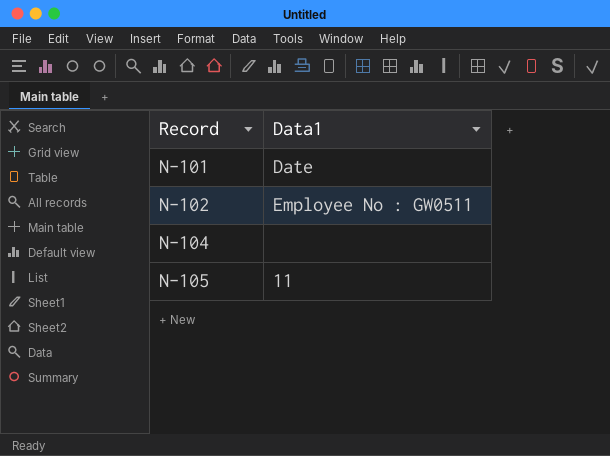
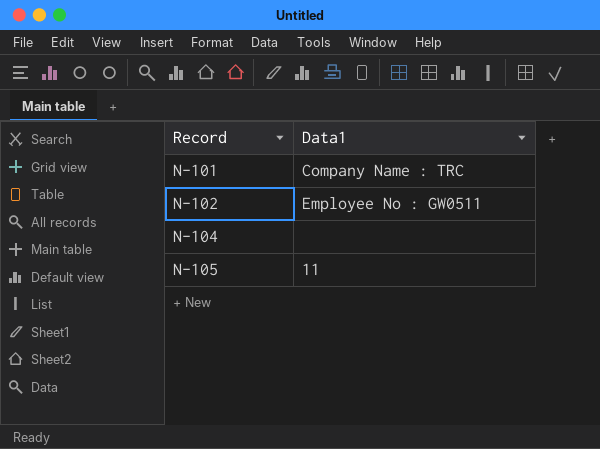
N-101 | Data1: Date -> Company Name : TRC

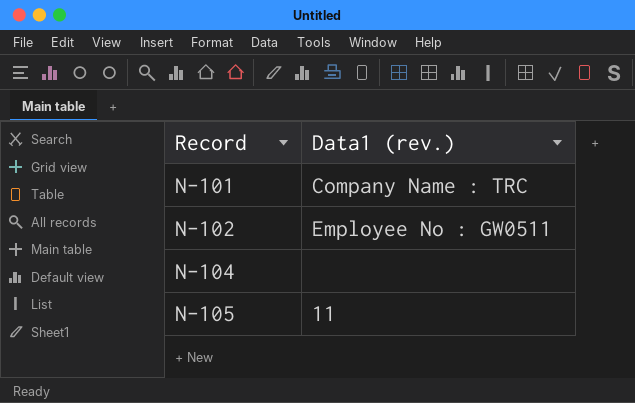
column name: Data1 -> Data1 (rev.)

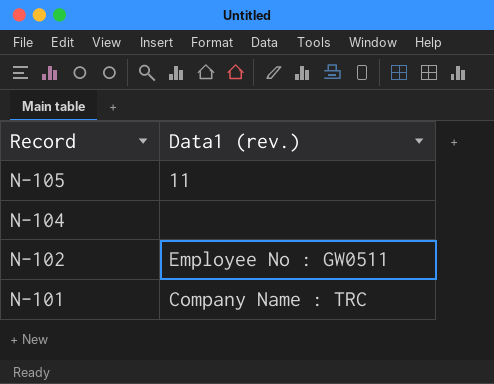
row order: Record ascending -> Record descending

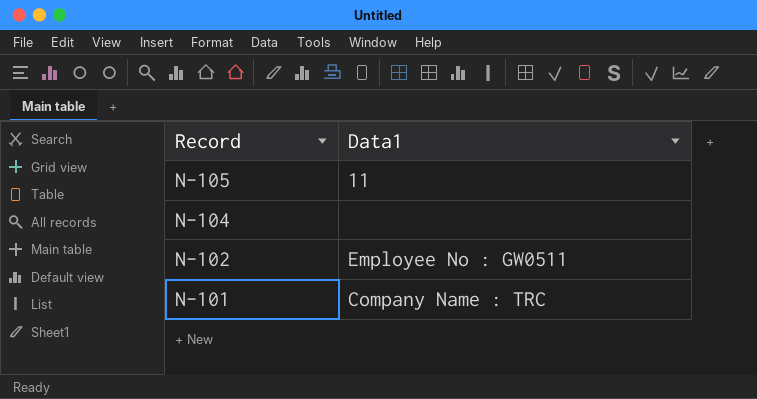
column name: Data1 (rev.) -> Data1

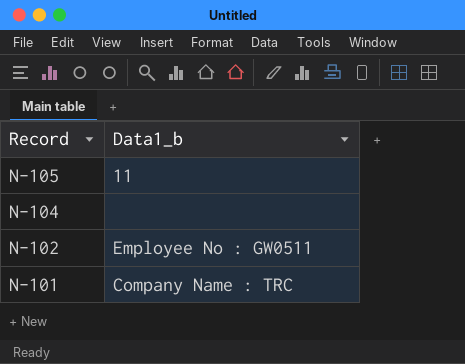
column name: Data1 -> Data1_b

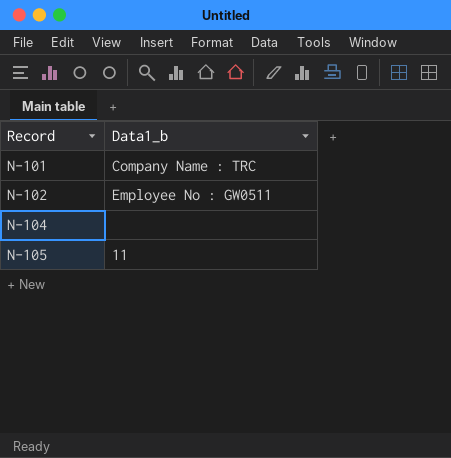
row order: Record descending -> Record ascending

